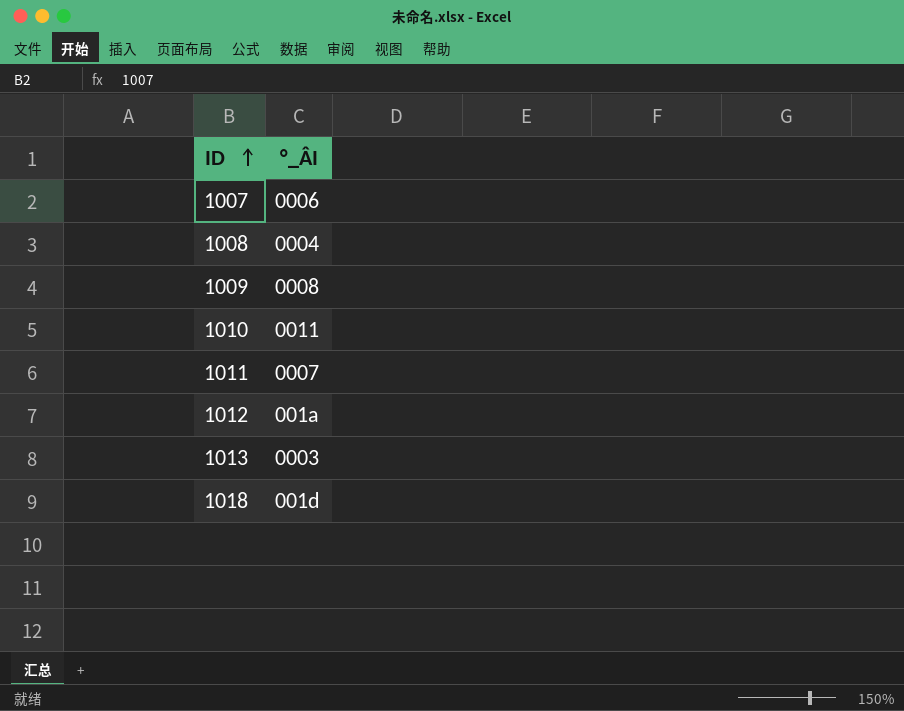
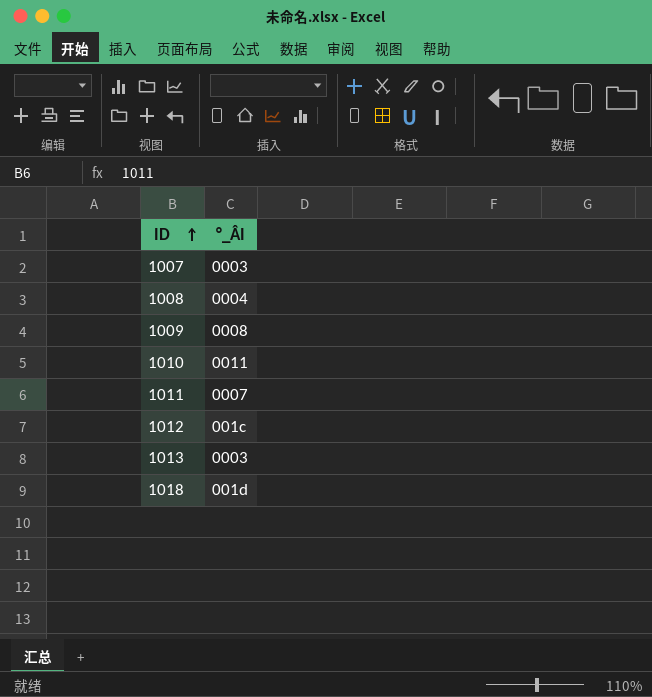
1007 | °_ÂI: 0006 -> 0003
1012 | °_ÂI: 001a -> 001c

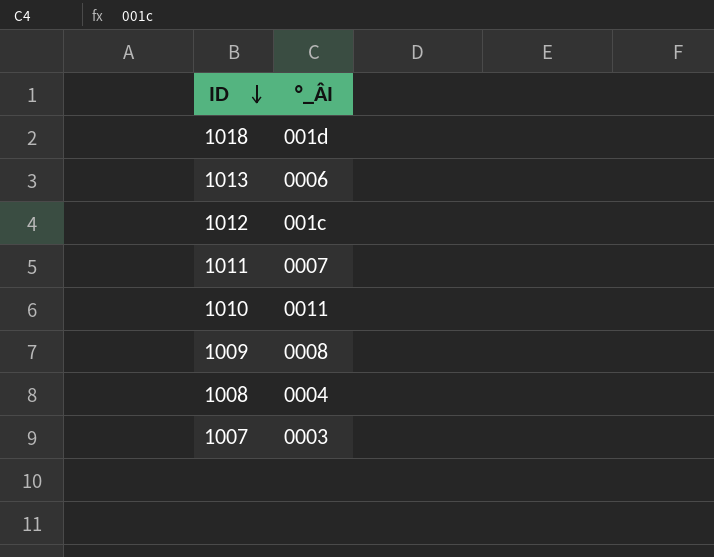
row order: ID ascending -> ID descending
1013 | °_ÂI: 0003 -> 0006

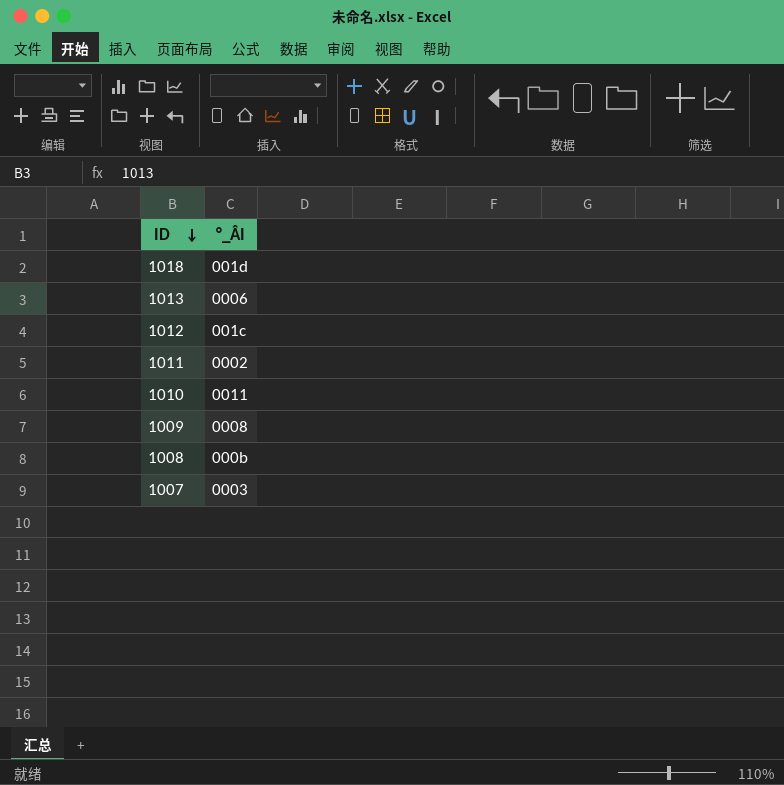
1011 | °_ÂI: 0007 -> 0002
1008 | °_ÂI: 0004 -> 000b

